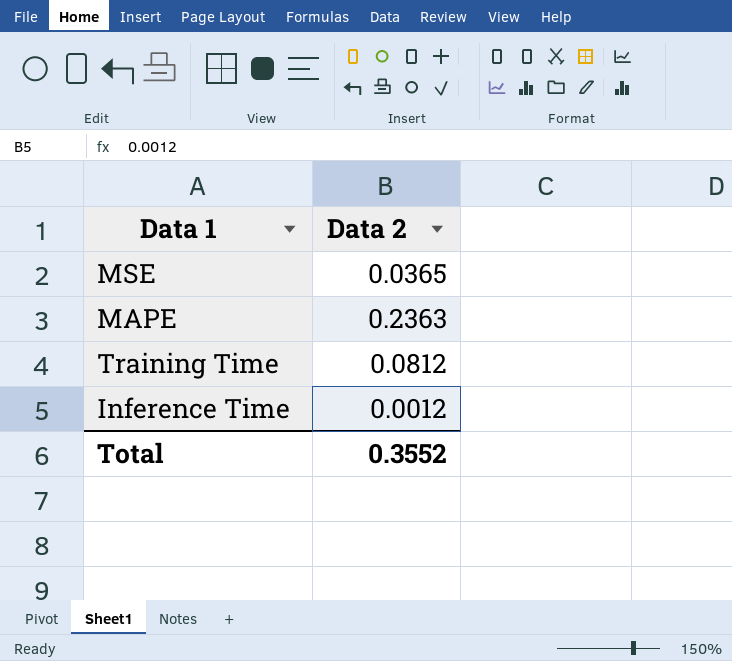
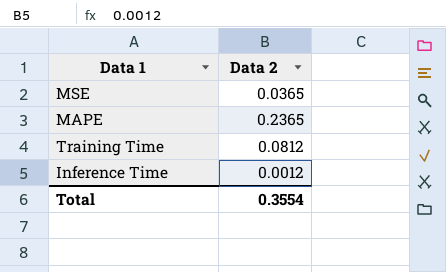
MAPE | Data 2: 0.2363 -> 0.2365
Total | Data 2: 0.3552 -> 0.3554

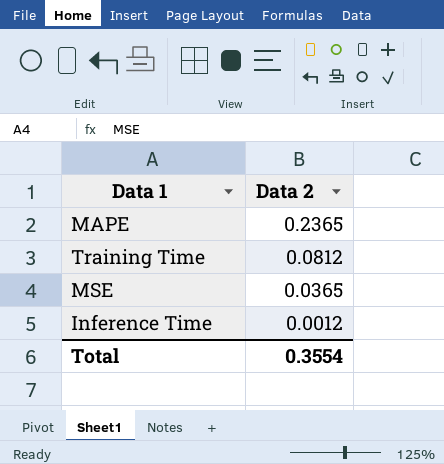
row order: none -> Data 2 descending

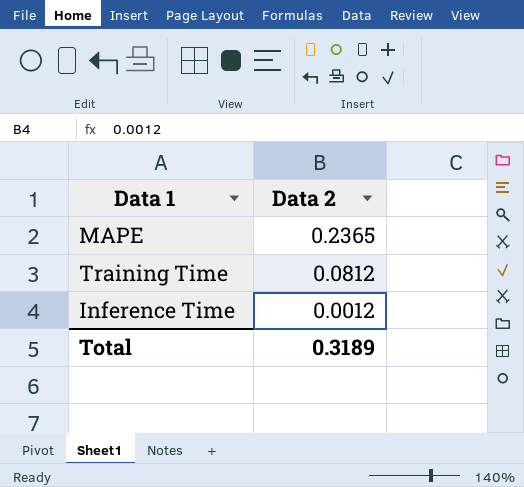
row MSE: 0.0365 -> none
Total | Data 2: 0.3554 -> 0.3189

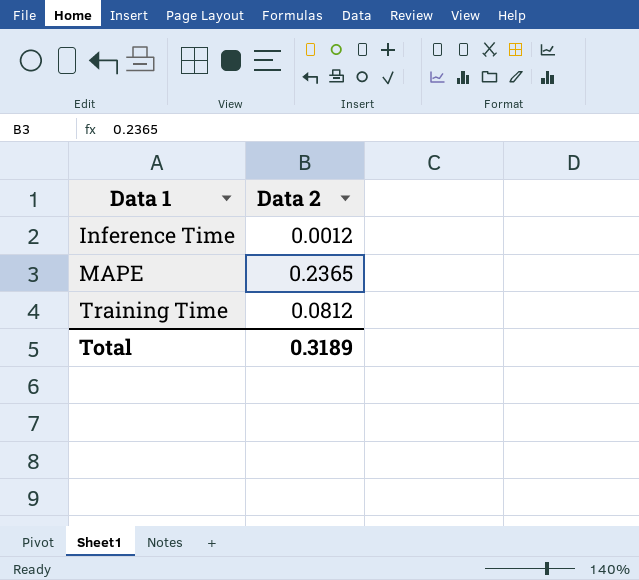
row order: Data 2 descending -> Data 1 ascending

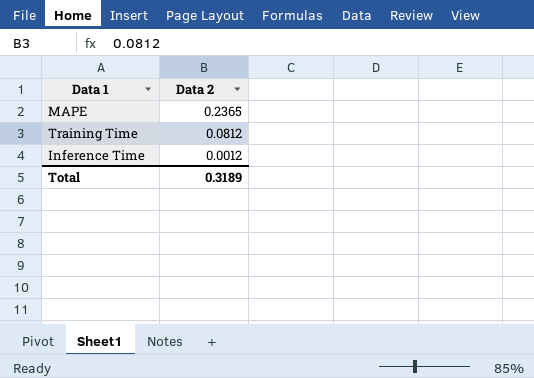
row order: Data 1 ascending -> Data 2 descending

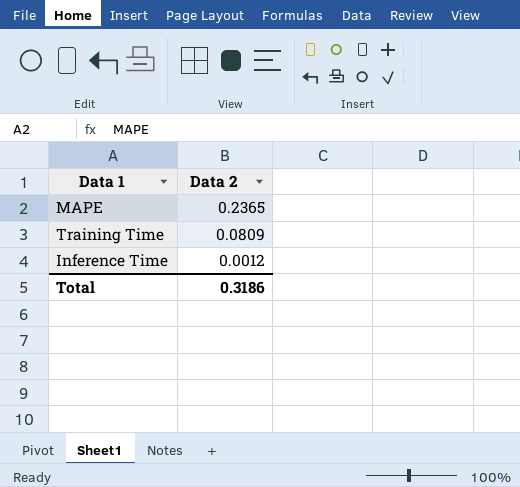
Training Time | Data 2: 0.0812 -> 0.0809
Total | Data 2: 0.3189 -> 0.3186

